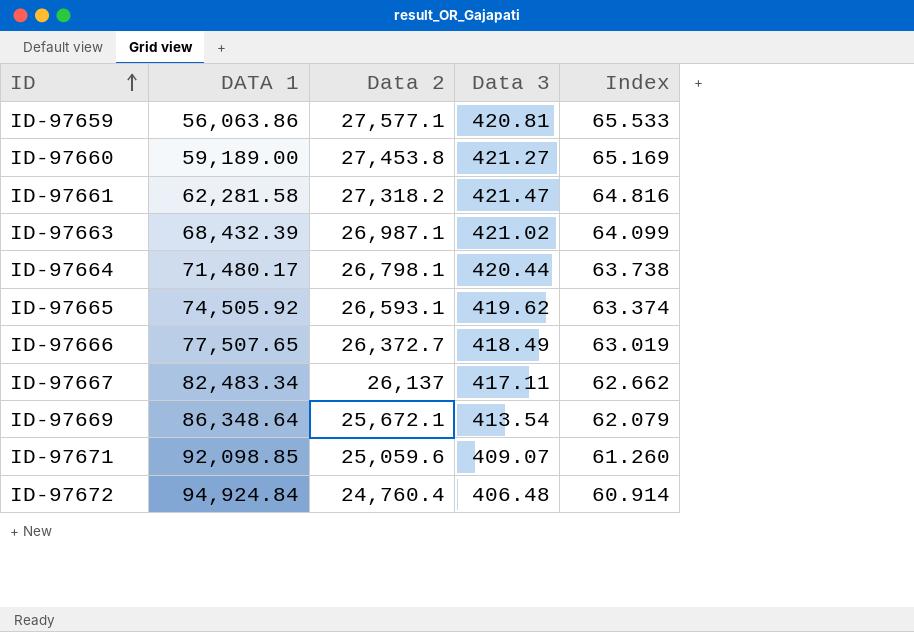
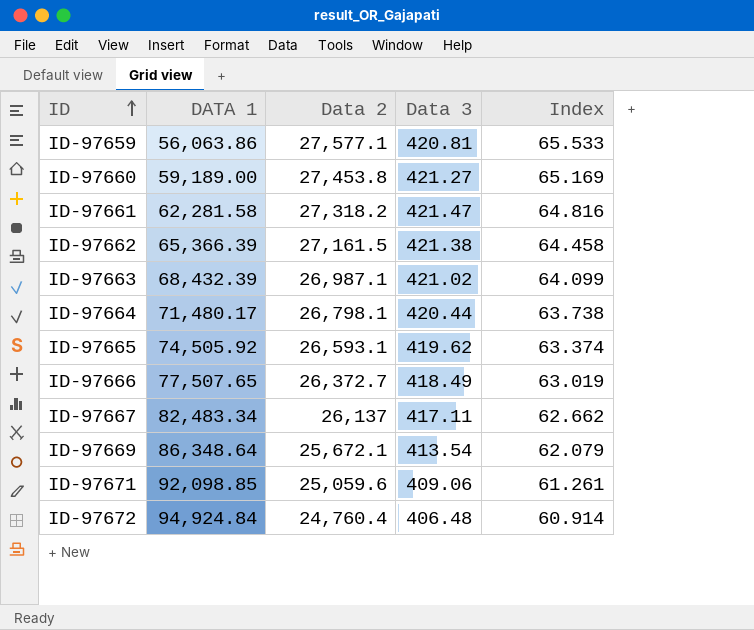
row ID-97662: none -> 65,366.39 | 27,161.5 | 421.38 | 64.458
ID-97671 | Data 3: 409.07 -> 409.06
ID-97671 | Index: 61.260 -> 61.261

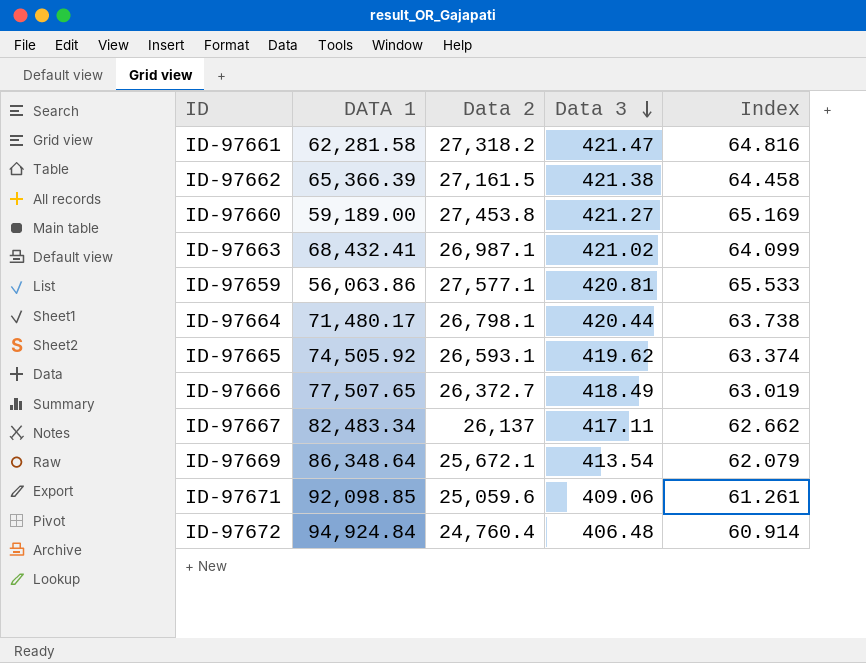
row order: ID ascending -> Data 3 descending
ID-97663 | DATA 1: 68,432.39 -> 68,432.41

